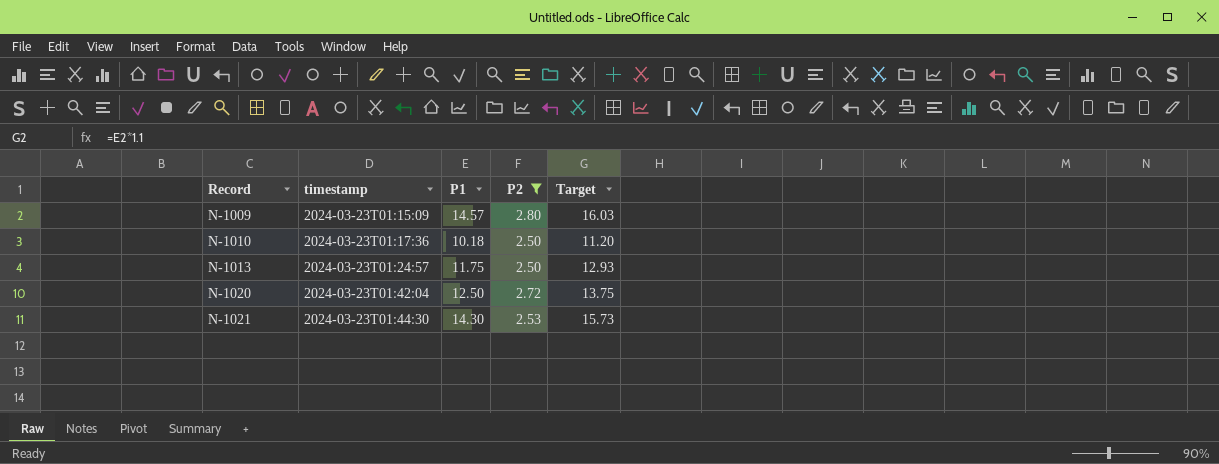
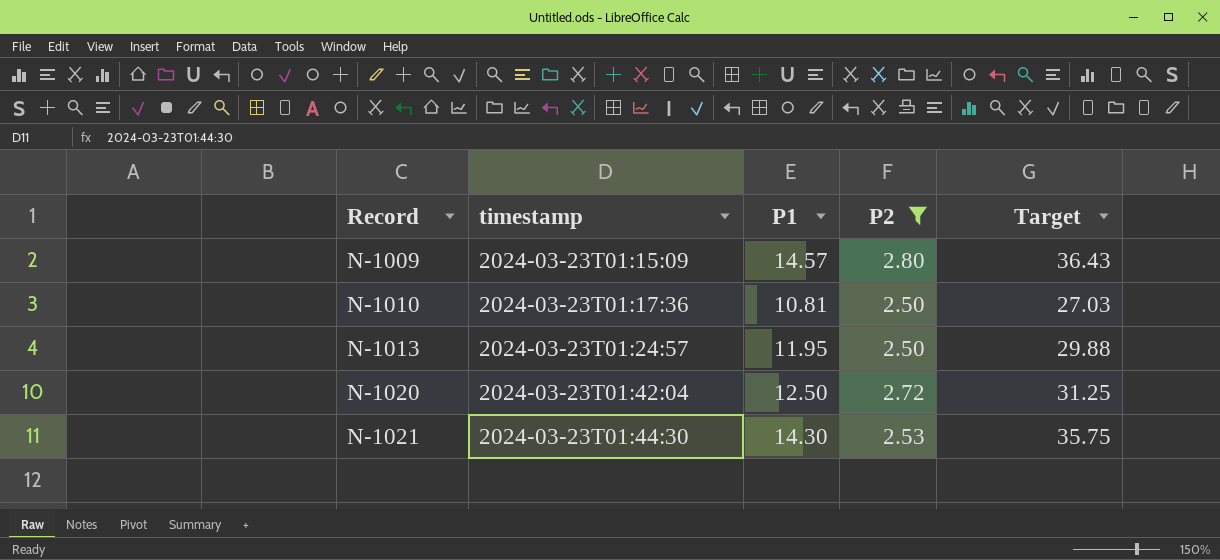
column Target | formula: [P1] * 1.1 -> [P1] * 2.5
N-1010 | P1: 10.18 -> 10.81
N-1013 | P1: 11.75 -> 11.95

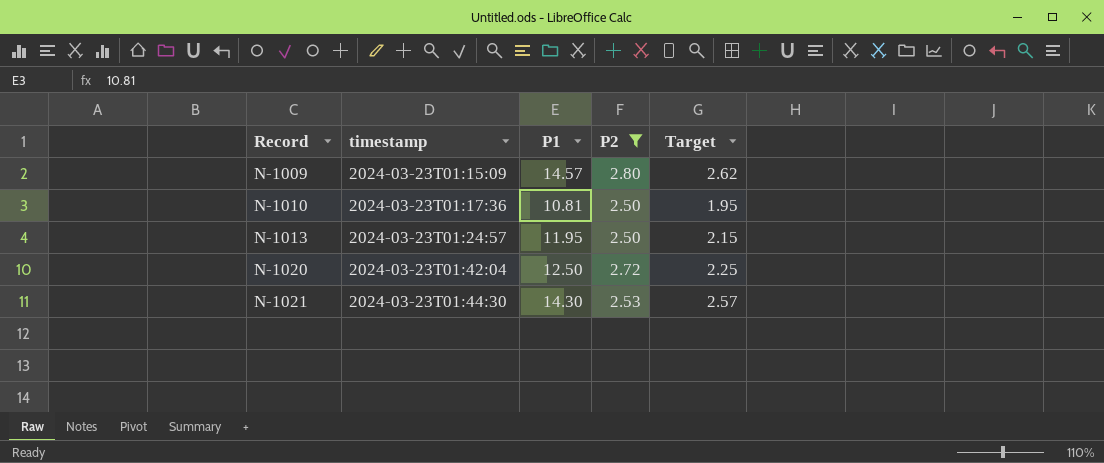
column Target | formula: [P1] * 2.5 -> [P1] * 0.18

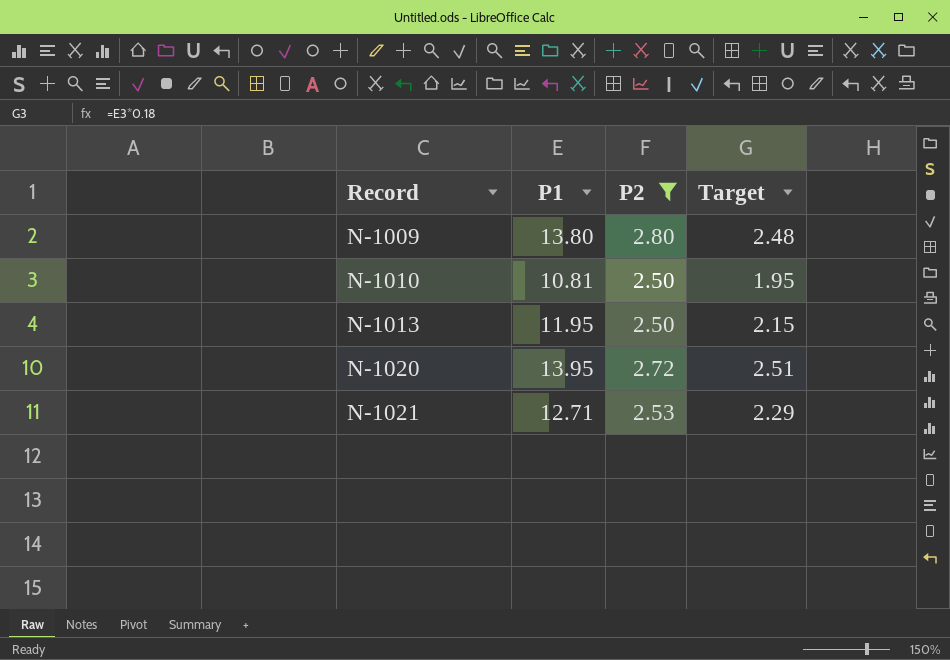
column timestamp | position: 2 -> none
N-1009 | P1: 14.57 -> 13.80
N-1009 | Target: 2.62 -> 2.48
N-1020 | P1: 12.50 -> 13.95
N-1020 | Target: 2.25 -> 2.51
N-1021 | P1: 14.30 -> 12.71
N-1021 | Target: 2.57 -> 2.29

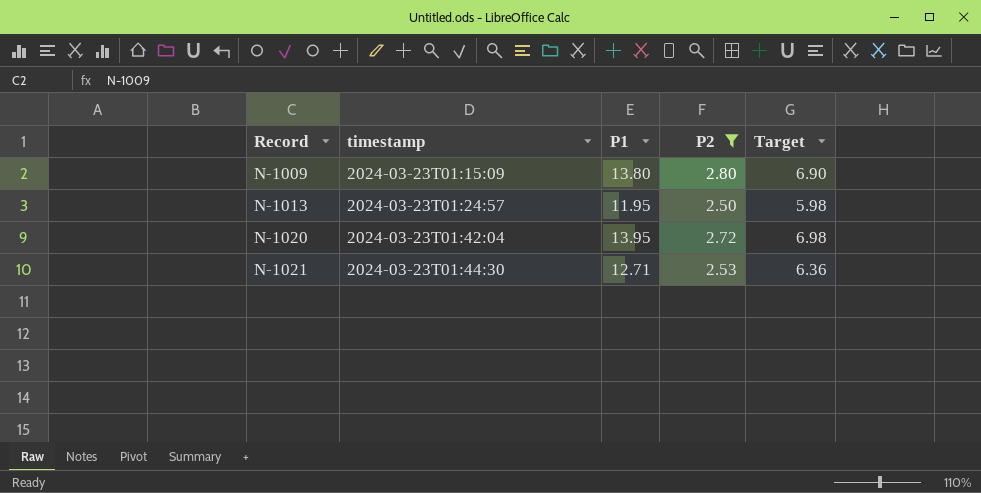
column timestamp | position: none -> 2
column Target | formula: [P1] * 0.18 -> [P1] * 0.5
row N-1010: 10.81 | 2.50 | 1.95 -> none

